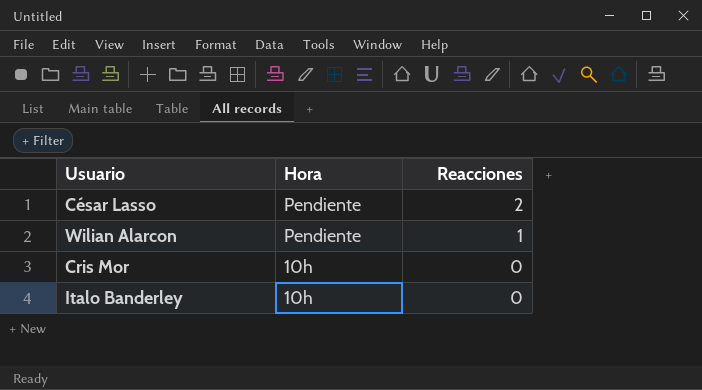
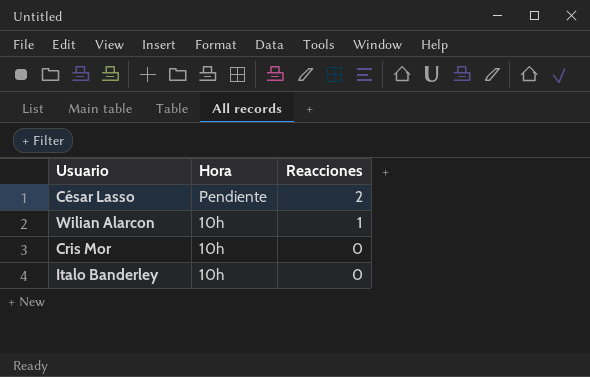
Wilian Alarcon | Hora: Pendiente -> 10h

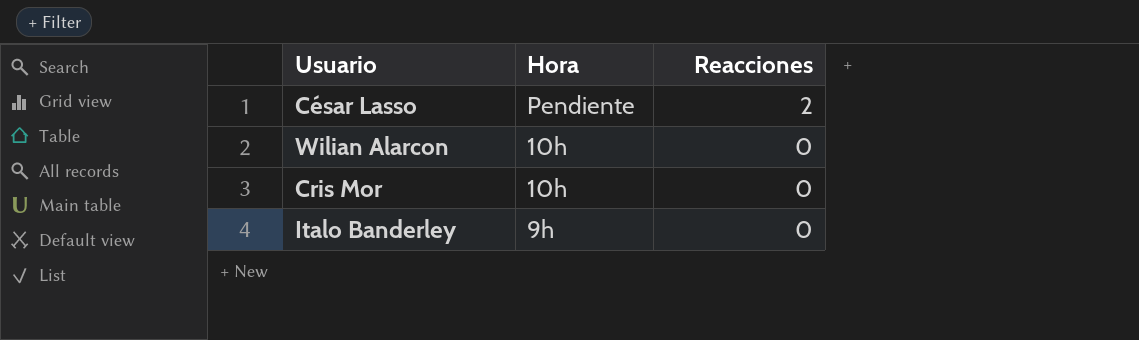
Wilian Alarcon | Reacciones: 1 -> 0
Italo Banderley | Hora: 10h -> 9h

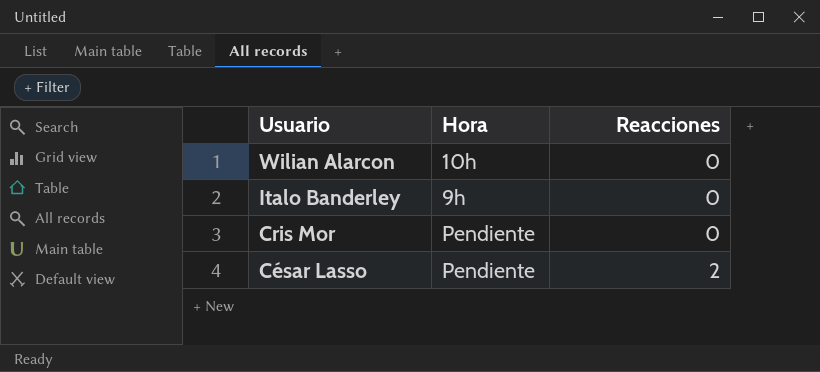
row order: Hora descending -> Usuario descending
Cris Mor | Hora: 10h -> Pendiente

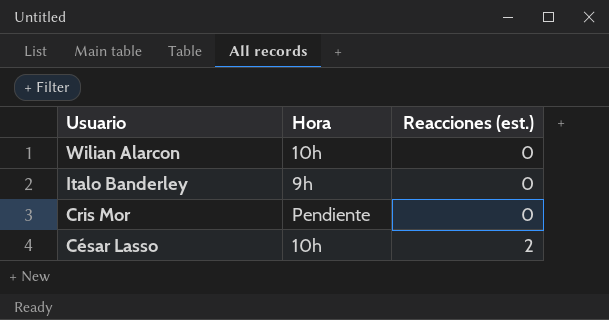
column name: Reacciones -> Reacciones (est.)
César Lasso | Hora: Pendiente -> 10h

